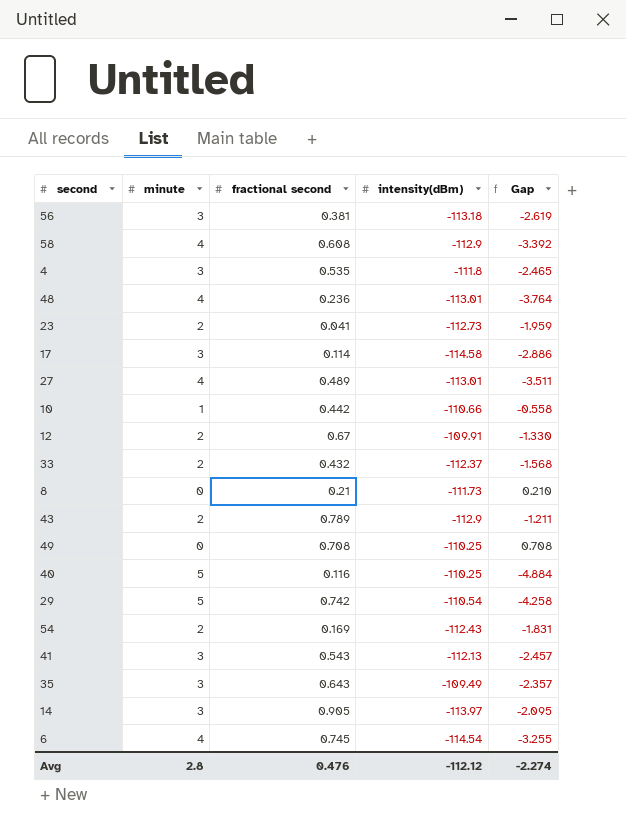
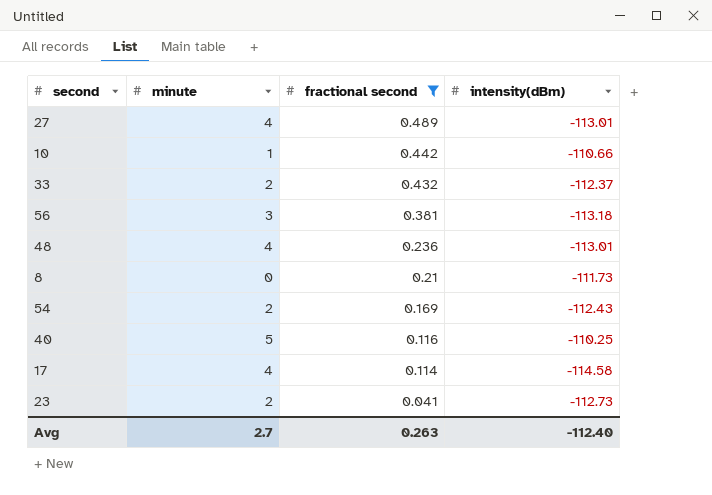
filter: none -> fractional second <= 0.489
row order: none -> fractional second descending
column Gap | formula: [fractional second] - [minute] -> none
17 | minute: 3 -> 4
Avg | minute: 2.8 -> 2.7
Avg | fractional second: 0.476 -> 0.263
Avg | intensity(dBm): -112.12 -> -112.40

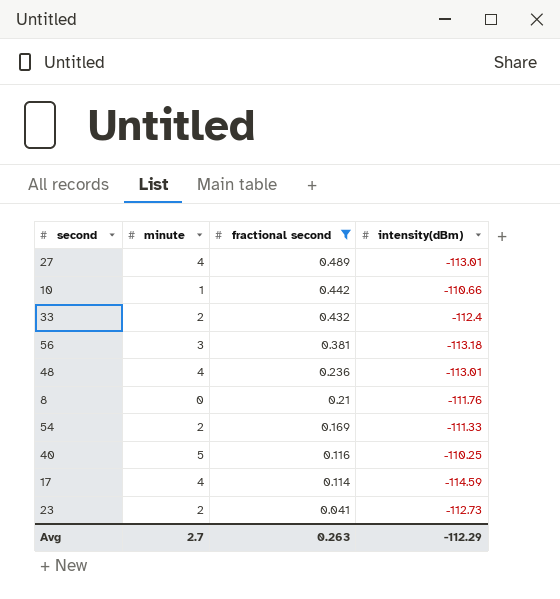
33 | intensity(dBm): -112.37 -> -112.4
8 | intensity(dBm): -111.73 -> -111.76
54 | intensity(dBm): -112.43 -> -111.33
17 | intensity(dBm): -114.58 -> -114.59
Avg | intensity(dBm): -112.40 -> -112.29

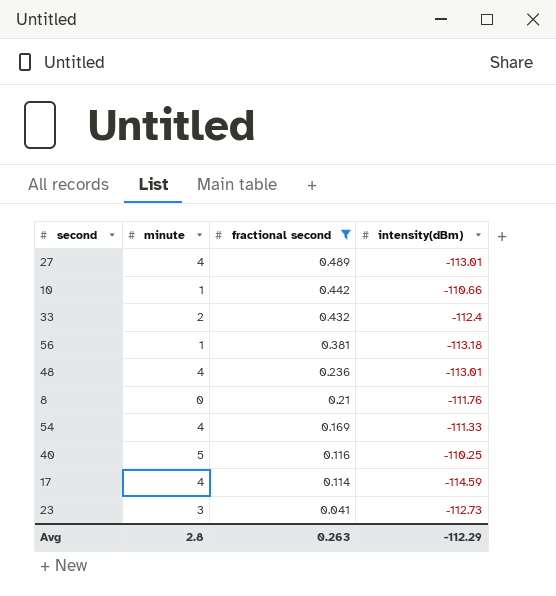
56 | minute: 3 -> 1
54 | minute: 2 -> 4
23 | minute: 2 -> 3
Avg | minute: 2.7 -> 2.8

